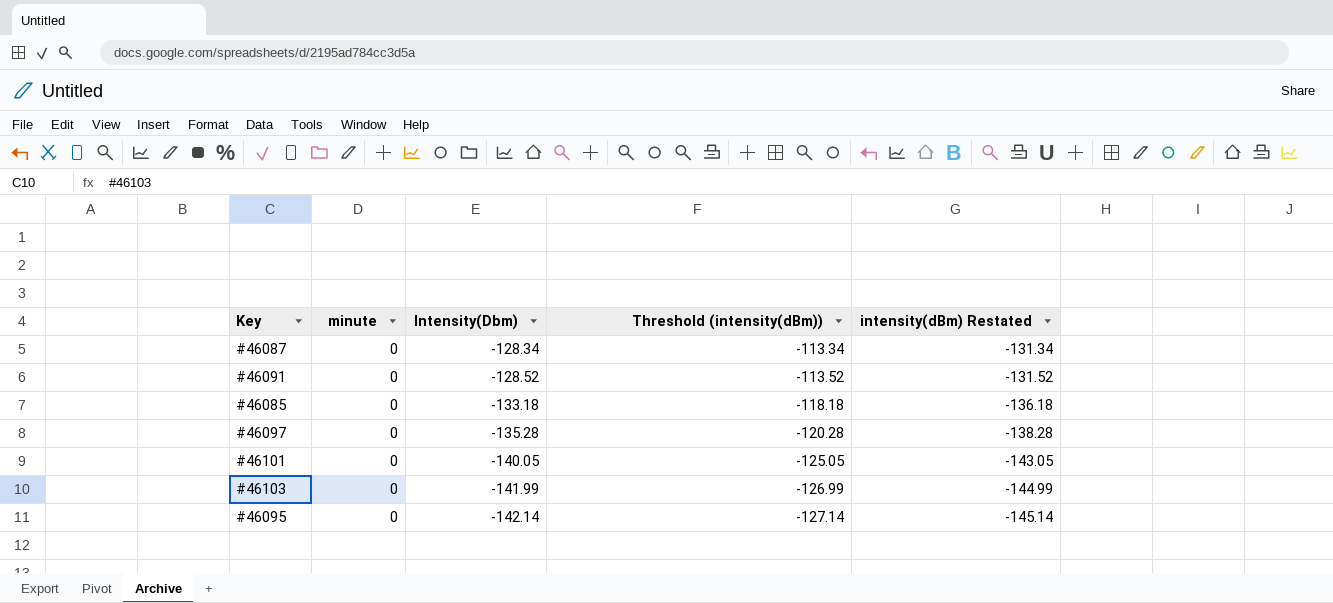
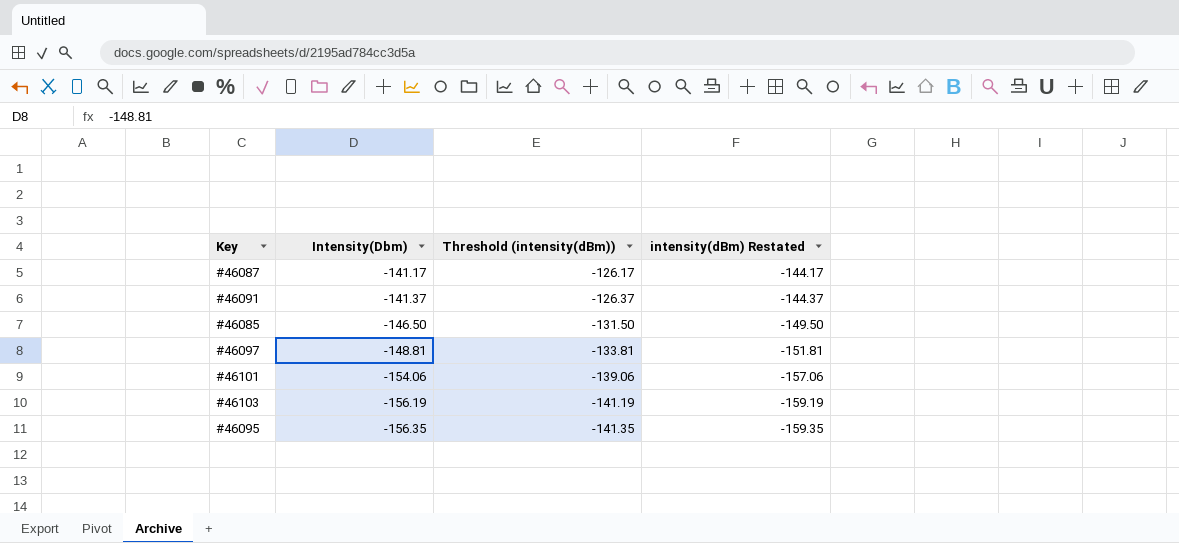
column minute | position: 2 -> none
#46087 | Intensity(Dbm): -128.34 -> -141.17
#46087 | Threshold (intensity(dBm)): -113.34 -> -126.17
#46087 | intensity(dBm) Restated: -131.34 -> -144.17
#46091 | Intensity(Dbm): -128.52 -> -141.37
#46091 | Threshold (intensity(dBm)): -113.52 -> -126.37
#46091 | intensity(dBm) Restated: -131.52 -> -144.37
#46085 | Intensity(Dbm): -133.18 -> -146.50
#46085 | Threshold (intensity(dBm)): -118.18 -> -131.50
#46085 | intensity(dBm) Restated: -136.18 -> -149.50
#46097 | Intensity(Dbm): -135.28 -> -148.81
#46097 | Threshold (intensity(dBm)): -120.28 -> -133.81
#46097 | intensity(dBm) Restated: -138.28 -> -151.81
#46101 | Intensity(Dbm): -140.05 -> -154.06
#46101 | Threshold (intensity(dBm)): -125.05 -> -139.06
#46101 | intensity(dBm) Restated: -143.05 -> -157.06
#46103 | Intensity(Dbm): -141.99 -> -156.19
#46103 | Threshold (intensity(dBm)): -126.99 -> -141.19
#46103 | intensity(dBm) Restated: -144.99 -> -159.19
#46095 | Intensity(Dbm): -142.14 -> -156.35
#46095 | Threshold (intensity(dBm)): -127.14 -> -141.35
#46095 | intensity(dBm) Restated: -145.14 -> -159.35

